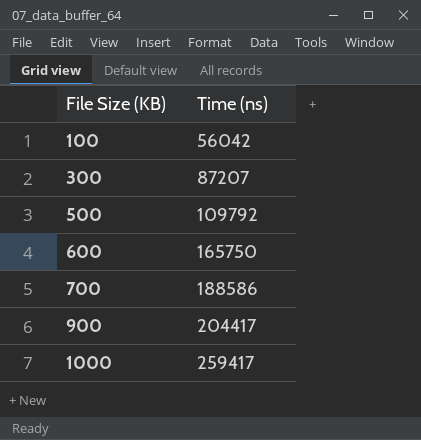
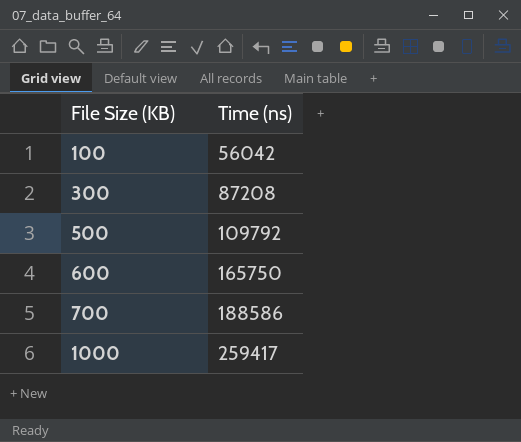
row 900: 204417 -> none
300 | Time (ns): 87207 -> 87208

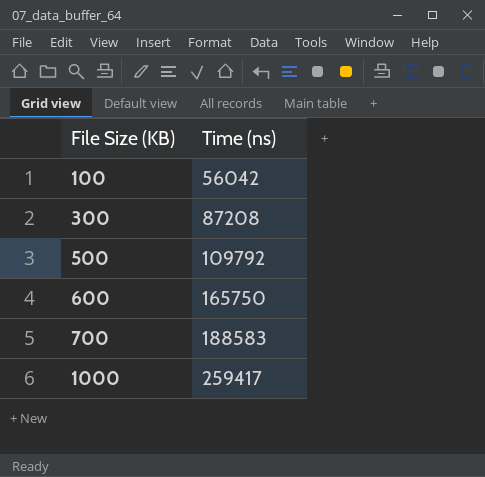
700 | Time (ns): 188586 -> 188583

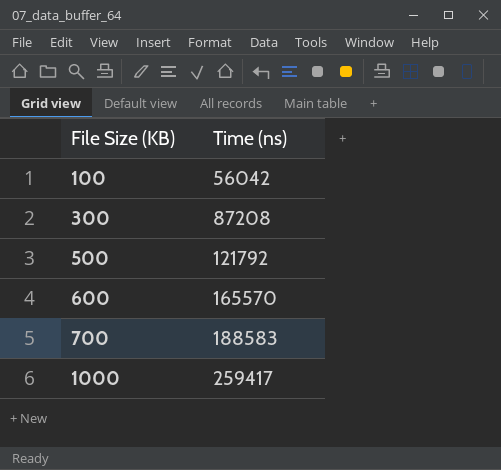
500 | Time (ns): 109792 -> 121792
600 | Time (ns): 165750 -> 165570

